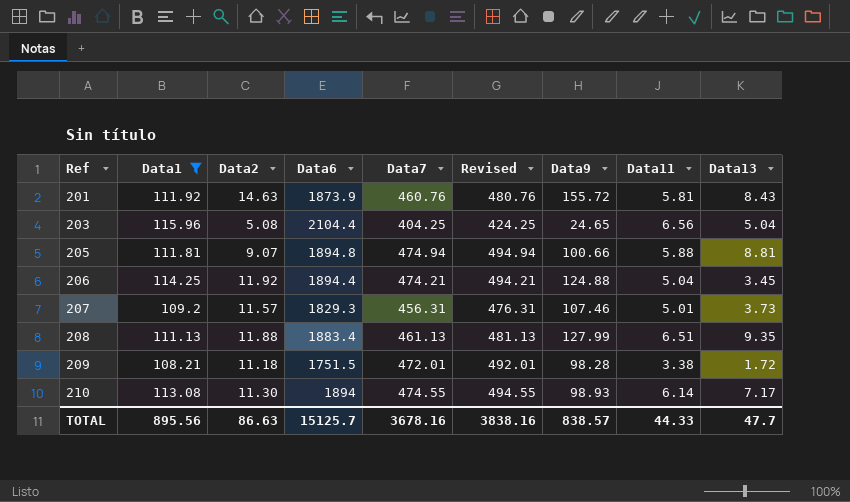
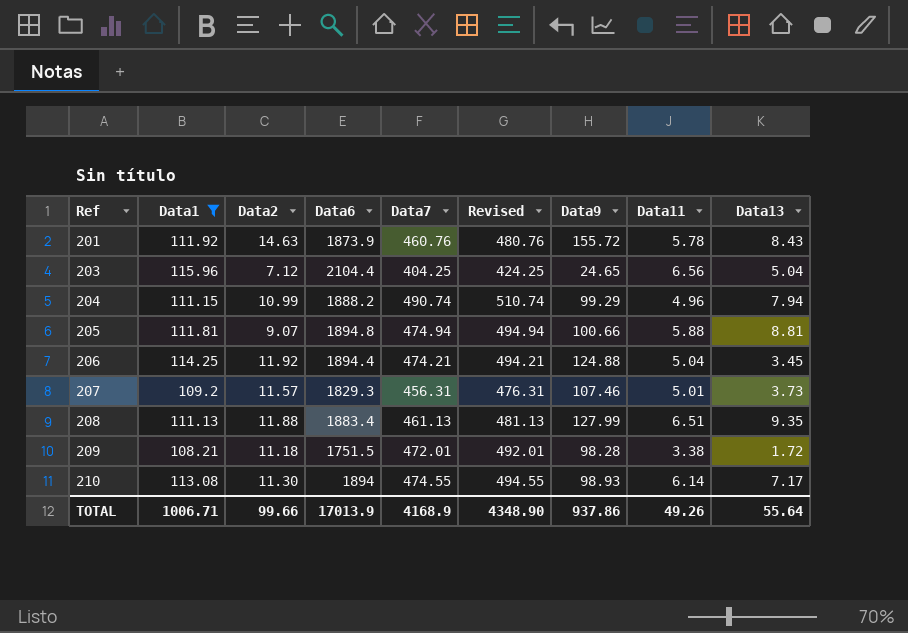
201 | Data11: 5.81 -> 5.78
203 | Data2: 5.08 -> 7.12
row 204: none -> 111.15 | 10.99 | 1888.2 | 490.74 | 510.74 | 99.29 | 4.96 | 7.94
TOTAL | Data1: 895.56 -> 1006.71
TOTAL | Data2: 86.63 -> 99.66
TOTAL | Data6: 15125.7 -> 17013.9
TOTAL | Data7: 3678.16 -> 4168.9
TOTAL | Revised: 3838.16 -> 4348.90
TOTAL | Data9: 838.57 -> 937.86
TOTAL | Data11: 44.33 -> 49.26
TOTAL | Data13: 47.7 -> 55.64

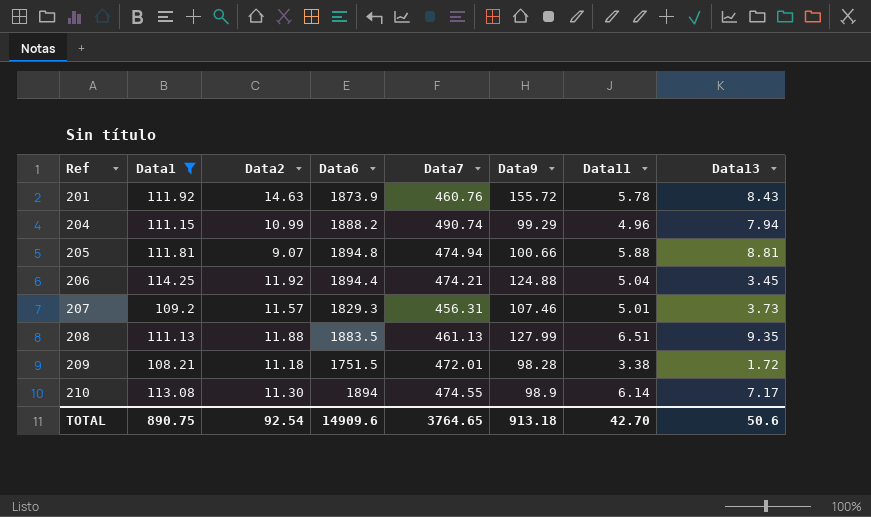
column Revised | formula: [Data7] + 20 -> none
row 203: 115.96 | 7.12 | 2104.4 | 404.25 | 424.25 | 24.65 | 6.56 | 5.04 -> none
208 | Data6: 1883.4 -> 1883.5
210 | Data9: 98.93 -> 98.9
TOTAL | Data1: 1006.71 -> 890.75
TOTAL | Data2: 99.66 -> 92.54
TOTAL | Data6: 17013.9 -> 14909.6
TOTAL | Data7: 4168.9 -> 3764.65
TOTAL | Data9: 937.86 -> 913.18
TOTAL | Data11: 49.26 -> 42.70
TOTAL | Data13: 55.64 -> 50.6

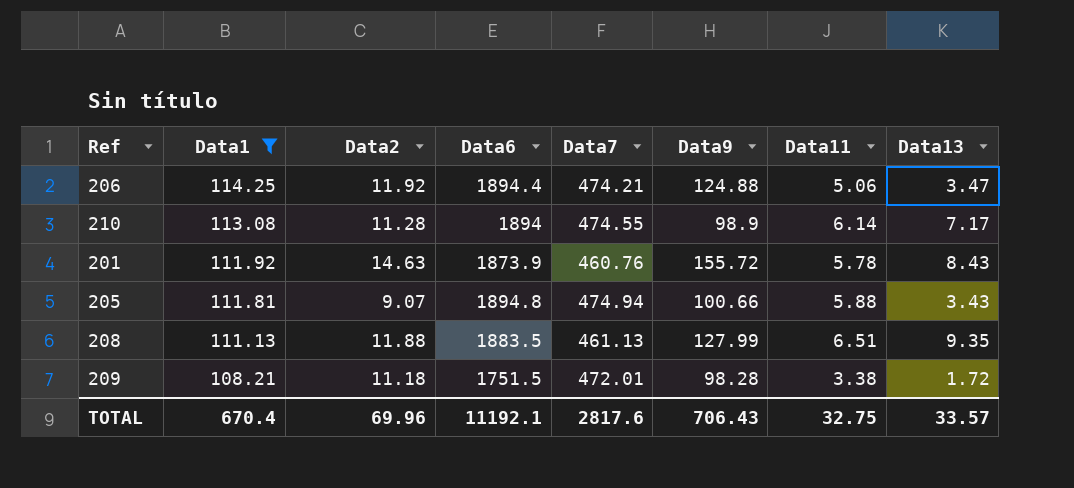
row order: Ref ascending -> Data1 descending
row 204: 111.15 | 10.99 | 1888.2 | 490.74 | 99.29 | 4.96 | 7.94 -> none
row 207: 109.2 | 11.57 | 1829.3 | 456.31 | 107.46 | 5.01 | 3.73 -> none
206 | Data11: 5.04 -> 5.06
206 | Data13: 3.45 -> 3.47
210 | Data2: 11.30 -> 11.28
205 | Data13: 8.81 -> 3.43
TOTAL | Data1: 890.75 -> 670.4
TOTAL | Data2: 92.54 -> 69.96
TOTAL | Data6: 14909.6 -> 11192.1
TOTAL | Data7: 3764.65 -> 2817.6
TOTAL | Data9: 913.18 -> 706.43
TOTAL | Data11: 42.70 -> 32.75
TOTAL | Data13: 50.6 -> 33.57

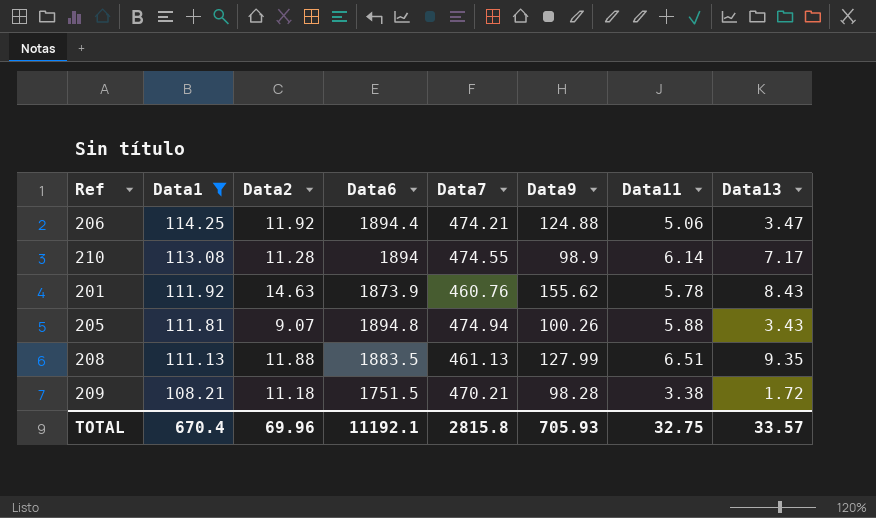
201 | Data9: 155.72 -> 155.62
205 | Data9: 100.66 -> 100.26
209 | Data7: 472.01 -> 470.21
TOTAL | Data7: 2817.6 -> 2815.8
TOTAL | Data9: 706.43 -> 705.93

